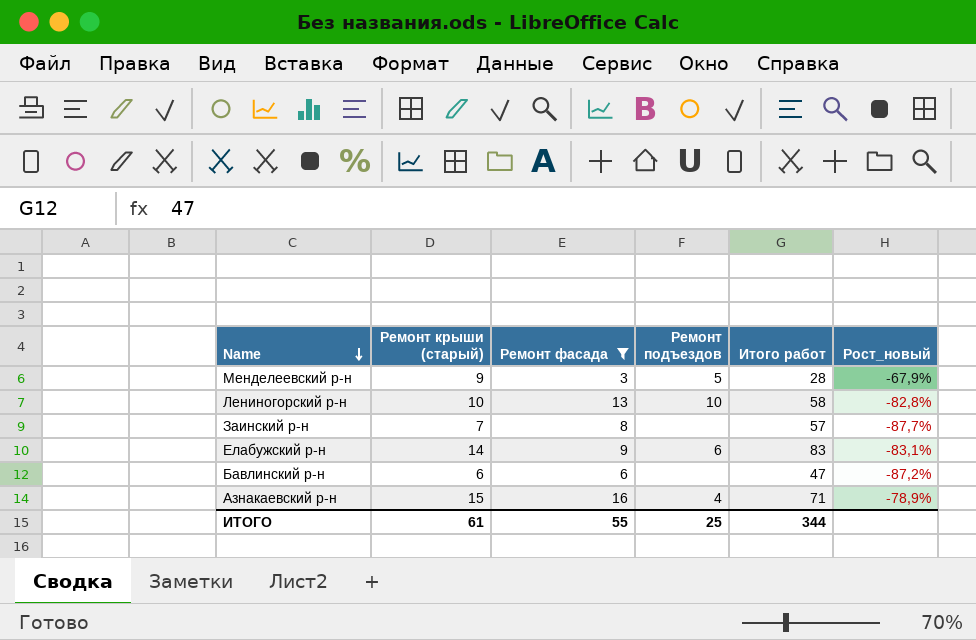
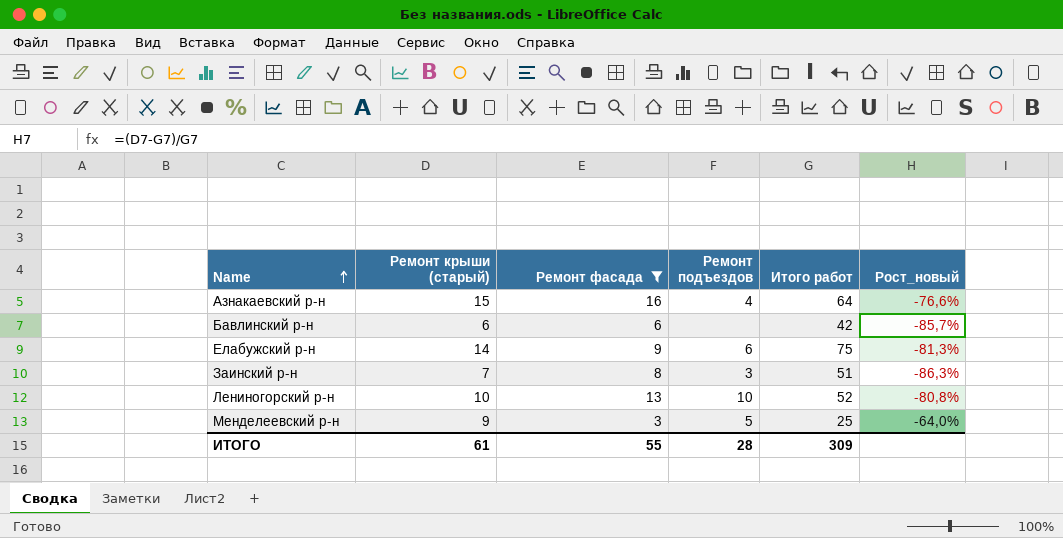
row order: Name descending -> Name ascending
Азнакаевский р-н | Итого работ: 71 -> 64
Азнакаевский р-н | Рост_новый: -78,9% -> -76,6%
Бавлинский р-н | Итого работ: 47 -> 42
Бавлинский р-н | Рост_новый: -87,2% -> -85,7%
Елабужский р-н | Итого работ: 83 -> 75
Елабужский р-н | Рост_новый: -83,1% -> -81,3%
Заинский р-н | Ремонт подъездов: none -> 3
Заинский р-н | Итого работ: 57 -> 51
Заинский р-н | Рост_новый: -87,7% -> -86,3%
Лениногорский р-н | Итого работ: 58 -> 52
Лениногорский р-н | Рост_новый: -82,8% -> -80,8%
Менделеевский р-н | Итого работ: 28 -> 25
Менделеевский р-н | Рост_новый: -67,9% -> -64,0%
ИТОГО | Ремонт подъездов: 25 -> 28
ИТОГО | Итого работ: 344 -> 309

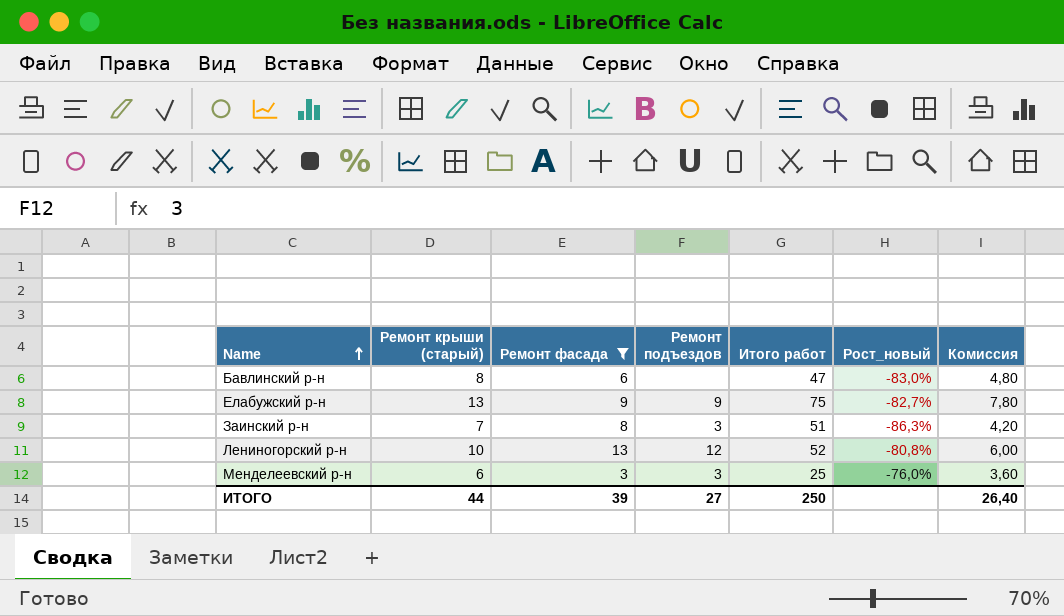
column Комиссия | formula: none -> [Ремонт крыши (старый)] * 0,6
row Азнакаевский р-н: 15 | 16 | 4 | 64 | -76,6% -> none
Бавлинский р-н | Ремонт крыши (старый): 6 -> 8
Бавлинский р-н | Итого работ: 42 -> 47
Бавлинский р-н | Рост_новый: -85,7% -> -83,0%
Елабужский р-н | Ремонт крыши (старый): 14 -> 13
Елабужский р-н | Ремонт подъездов: 6 -> 9
Елабужский р-н | Рост_новый: -81,3% -> -82,7%
Лениногорский р-н | Ремонт подъездов: 10 -> 12
Менделеевский р-н | Ремонт крыши (старый): 9 -> 6
Менделеевский р-н | Ремонт подъездов: 5 -> 3
Менделеевский р-н | Рост_новый: -64,0% -> -76,0%
ИТОГО | Ремонт крыши (старый): 61 -> 44
ИТОГО | Ремонт фасада: 55 -> 39
ИТОГО | Ремонт подъездов: 28 -> 27
ИТОГО | Итого работ: 309 -> 250

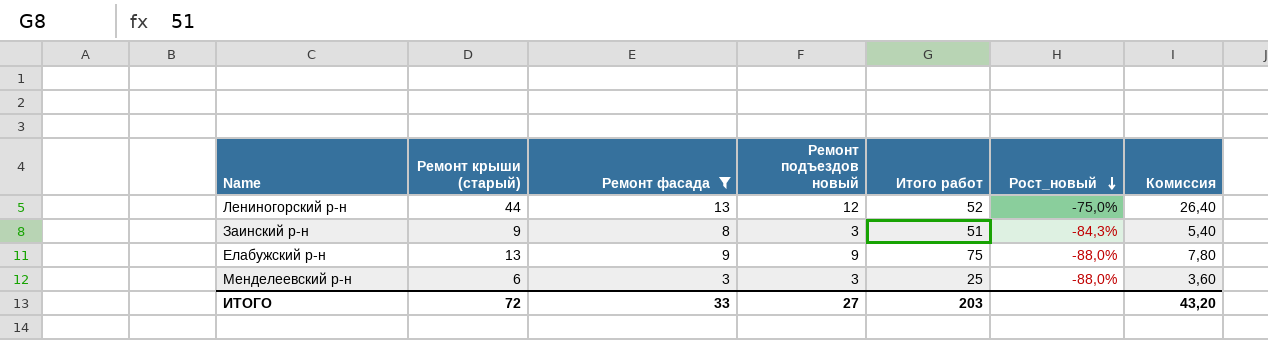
row order: Name ascending -> Рост_новый descending
column name: Ремонт подъездов -> Ремонт подъездов новый
column Рост_новый | formula: ([Ремонт крыши (старый)] - [Итого работ]) / [Итого работ] -> ([Ремонт фасада] - [Итого работ]) / [Итого работ]
row Бавлинский р-н: 8 | 6 | none | 47 | -83,0% | 4,80 -> none
Лениногорский р-н | Ремонт крыши (старый): 10 -> 44
Лениногорский р-н | Комиссия: 6,00 -> 26,40
Заинский р-н | Ремонт крыши (старый): 7 -> 9
Заинский р-н | Комиссия: 4,20 -> 5,40
ИТОГО | Ремонт крыши (старый): 44 -> 72
ИТОГО | Ремонт фасада: 39 -> 33
ИТОГО | Итого работ: 250 -> 203
ИТОГО | Комиссия: 26,40 -> 43,20

